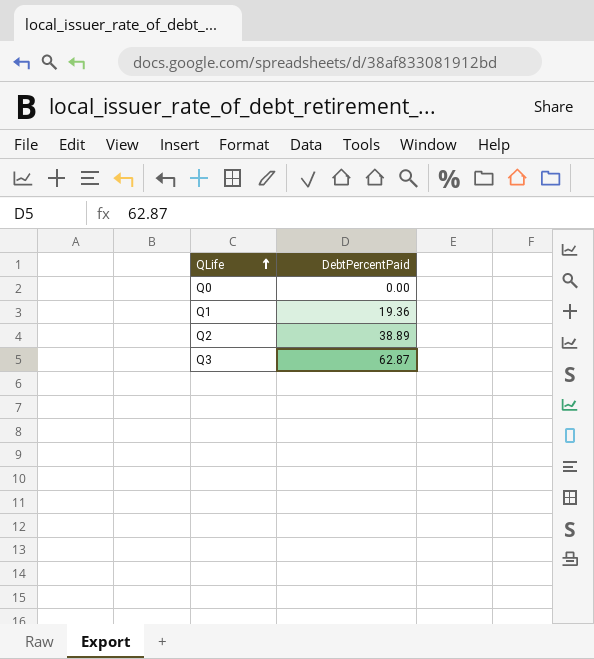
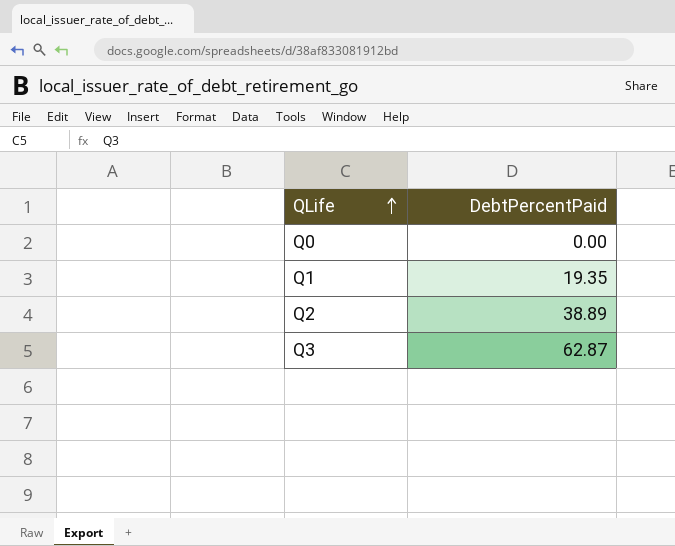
Q1 | DebtPercentPaid: 19.36 -> 19.35

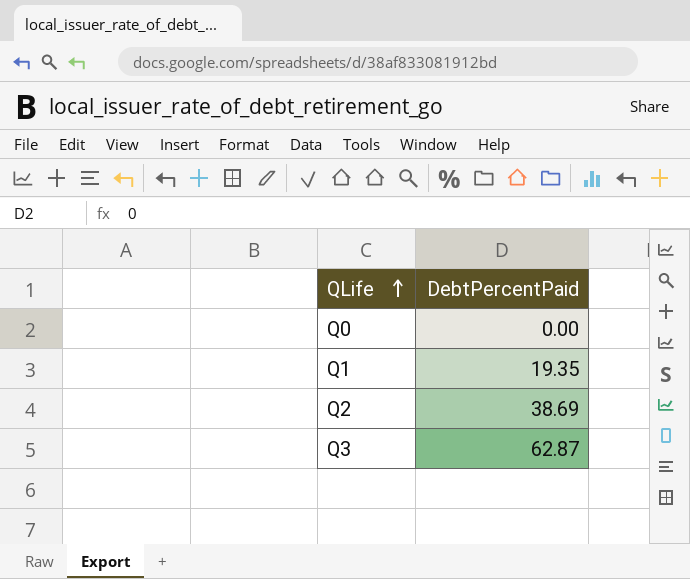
Q2 | DebtPercentPaid: 38.89 -> 38.69

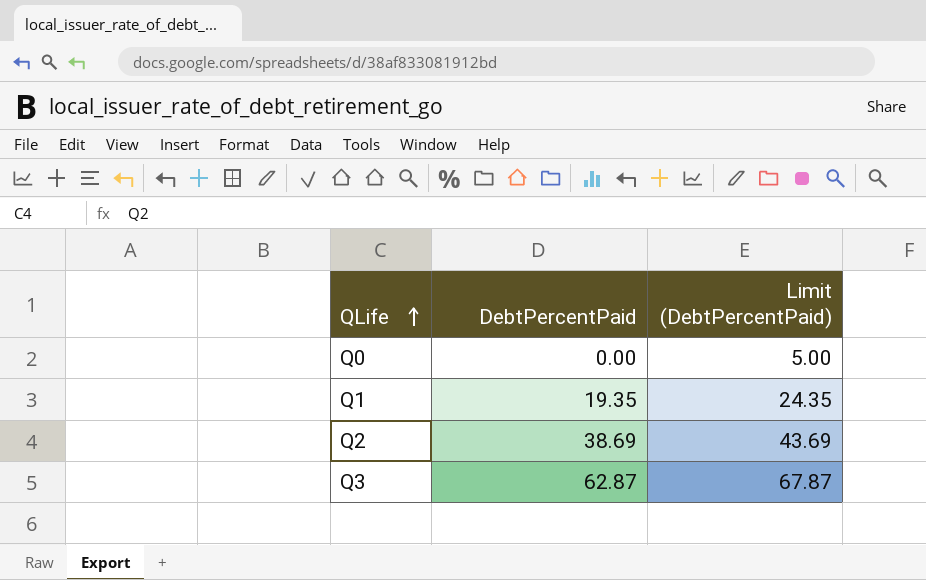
column Limit (DebtPercentPaid) | formula: none -> [DebtPercentPaid] + 5

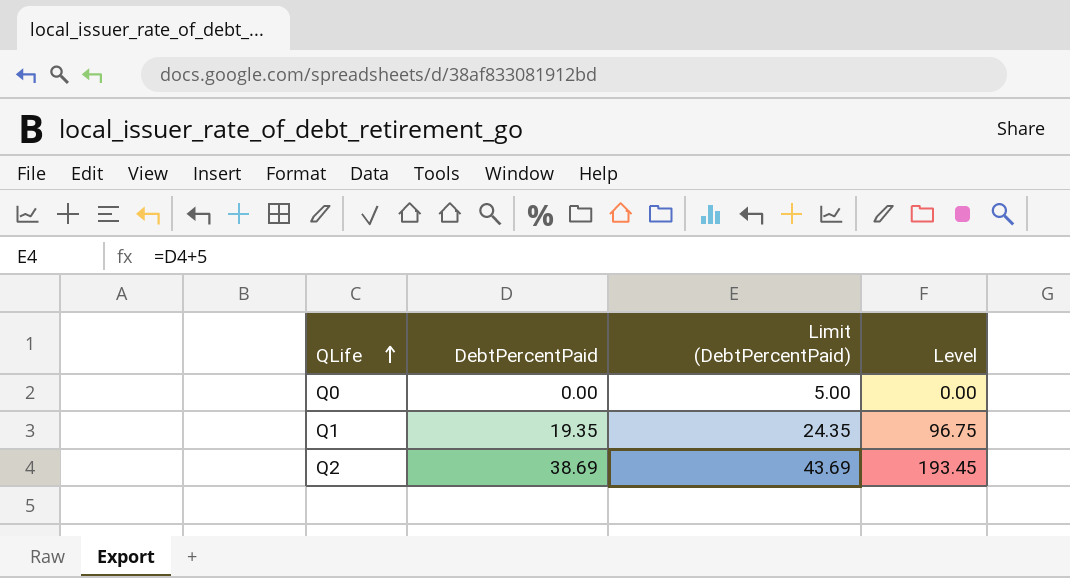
column Level | formula: none -> [DebtPercentPaid] * 5
row Q3: 62.87 | 67.87 -> none

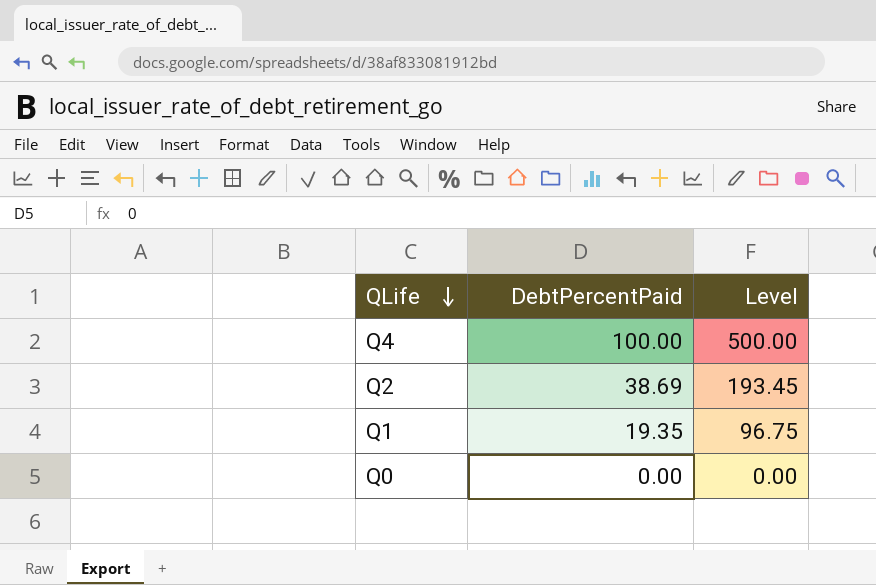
row order: QLife ascending -> QLife descending
column Limit (DebtPercentPaid) | formula: [DebtPercentPaid] + 5 -> none
row Q4: none -> 100.00 | 500.00

